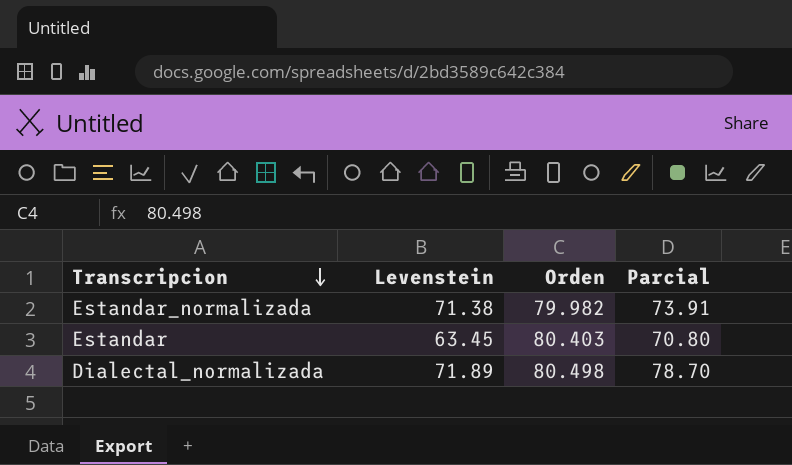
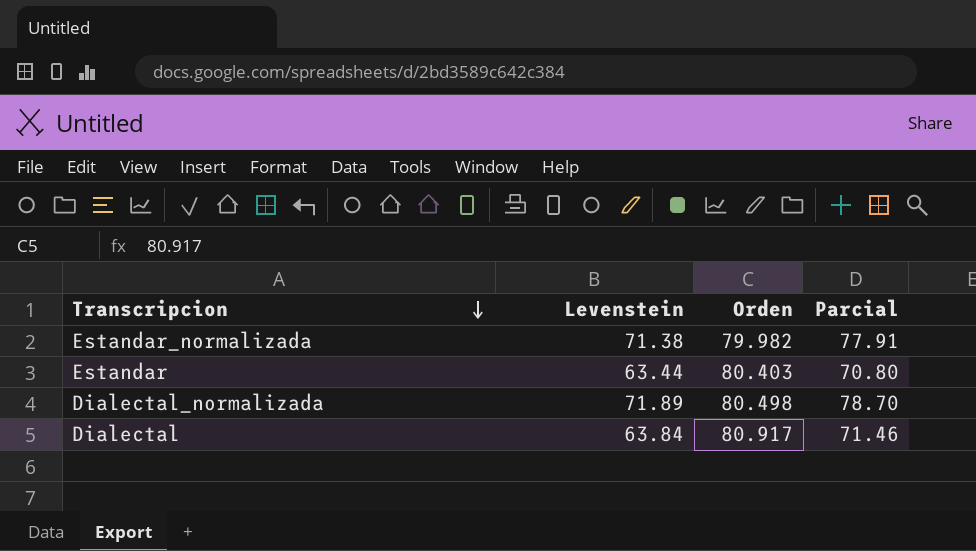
Estandar_normalizada | Parcial: 73.91 -> 77.91
Estandar | Levenstein: 63.45 -> 63.44
row Dialectal: none -> 63.84 | 80.917 | 71.46

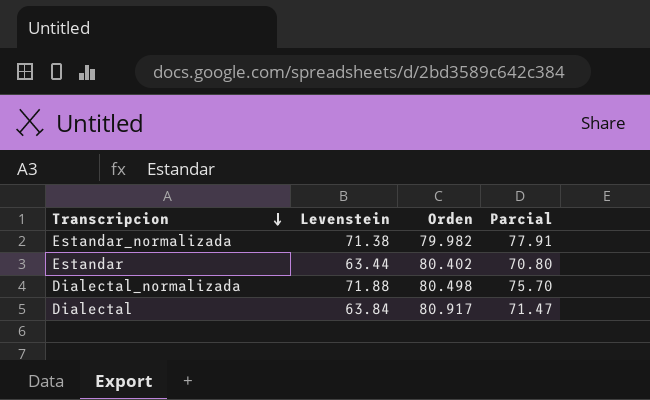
Estandar | Orden: 80.403 -> 80.402
Dialectal_normalizada | Levenstein: 71.89 -> 71.88
Dialectal_normalizada | Parcial: 78.70 -> 75.70
Dialectal | Parcial: 71.46 -> 71.47

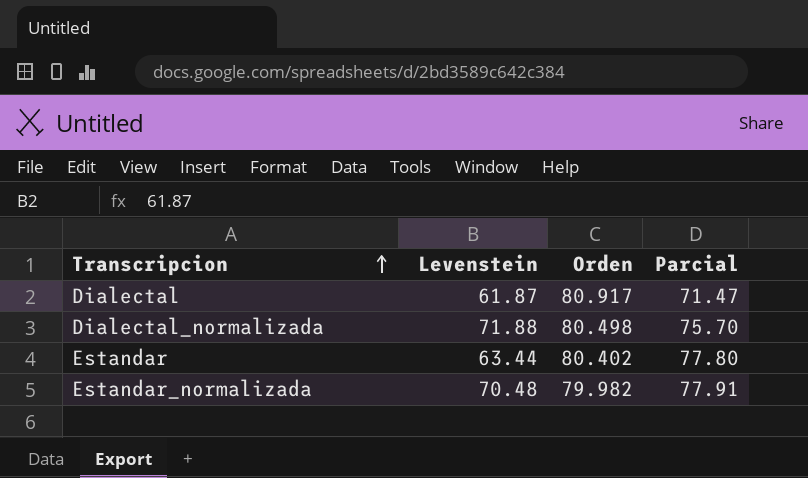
row order: Transcripcion descending -> Transcripcion ascending
Dialectal | Levenstein: 63.84 -> 61.87
Estandar | Parcial: 70.80 -> 77.80
Estandar_normalizada | Levenstein: 71.38 -> 70.48

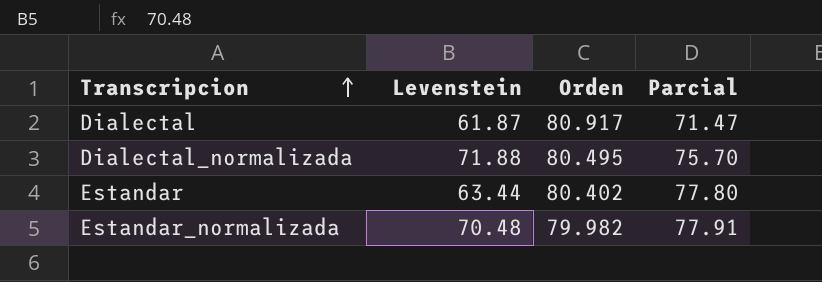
Dialectal_normalizada | Orden: 80.498 -> 80.495

